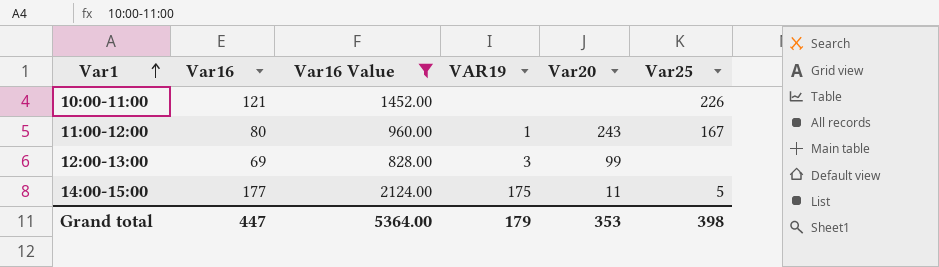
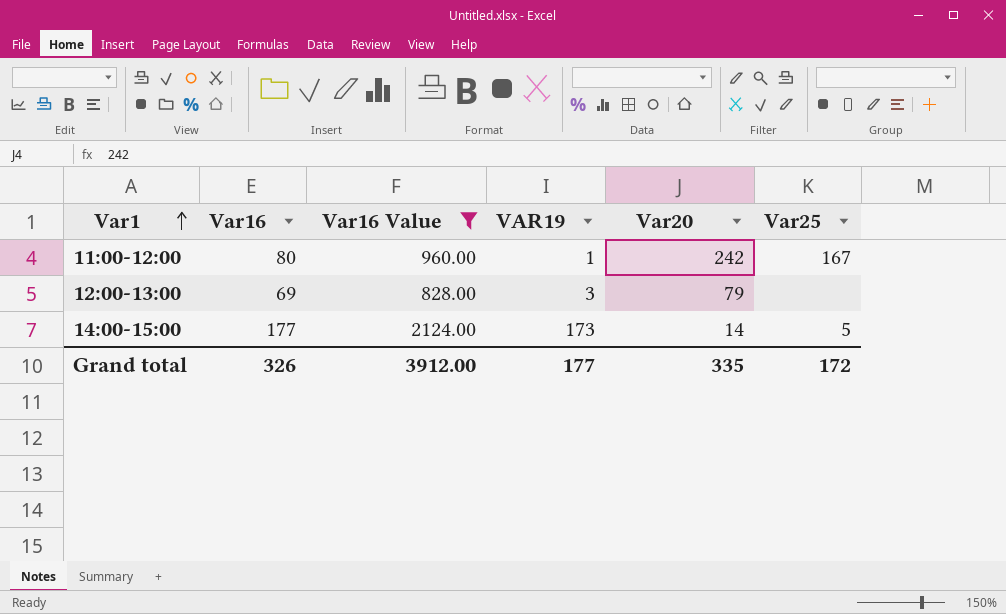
row 10:00-11:00: 121 | 1452.00 | none | none | 226 -> none
11:00-12:00 | Var20: 243 -> 242
12:00-13:00 | Var20: 99 -> 79
14:00-15:00 | VAR19: 175 -> 173
14:00-15:00 | Var20: 11 -> 14
Grand total | Var16: 447 -> 326
Grand total | Var16 Value: 5364.00 -> 3912.00
Grand total | VAR19: 179 -> 177
Grand total | Var20: 353 -> 335
Grand total | Var25: 398 -> 172

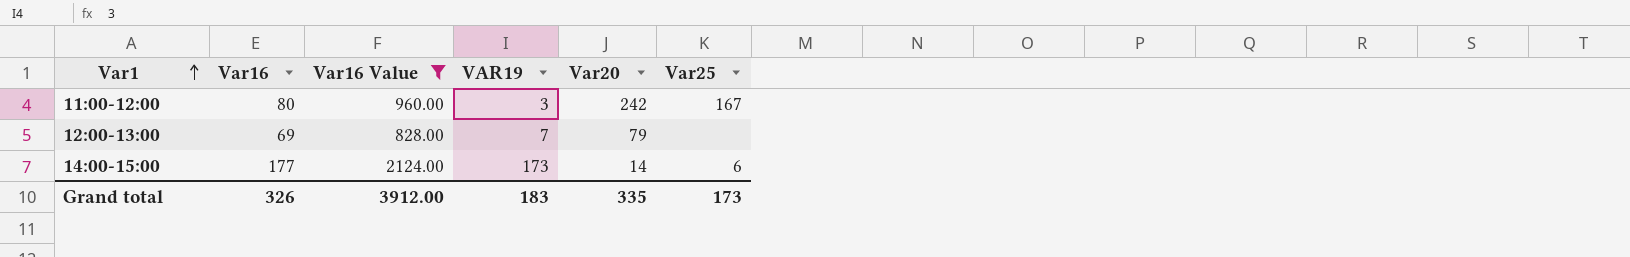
11:00-12:00 | VAR19: 1 -> 3
12:00-13:00 | VAR19: 3 -> 7
14:00-15:00 | Var25: 5 -> 6
Grand total | VAR19: 177 -> 183
Grand total | Var25: 172 -> 173

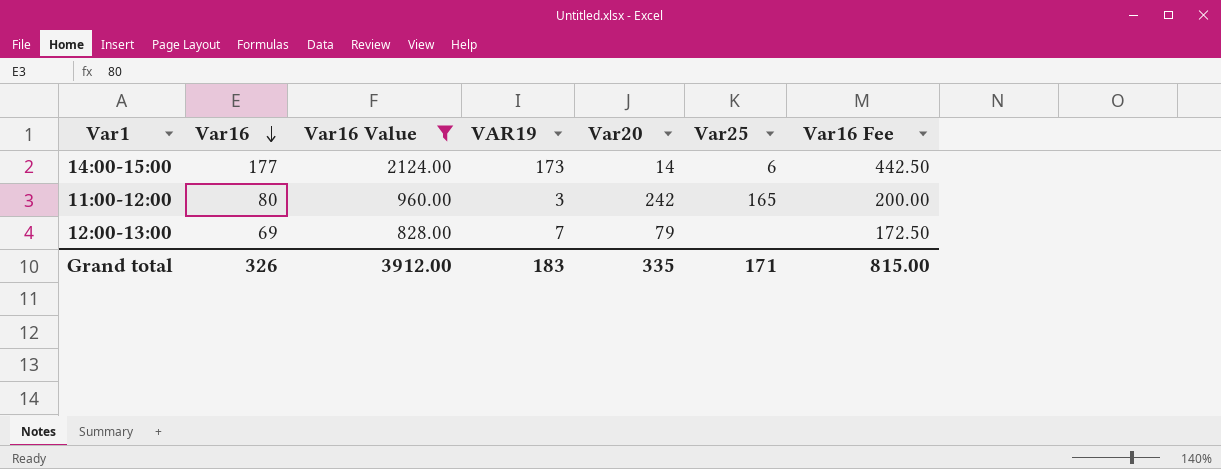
row order: Var1 ascending -> Var16 descending
column Var16 Fee | formula: none -> [Var16] * 2.5
11:00-12:00 | Var25: 167 -> 165
Grand total | Var25: 173 -> 171

